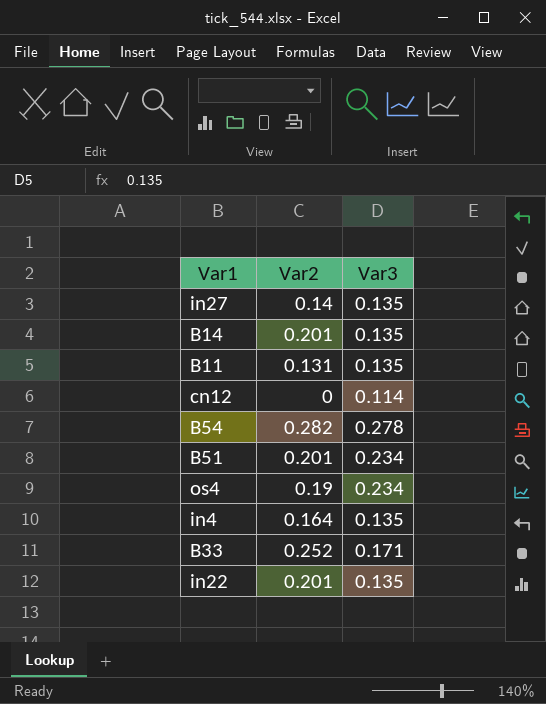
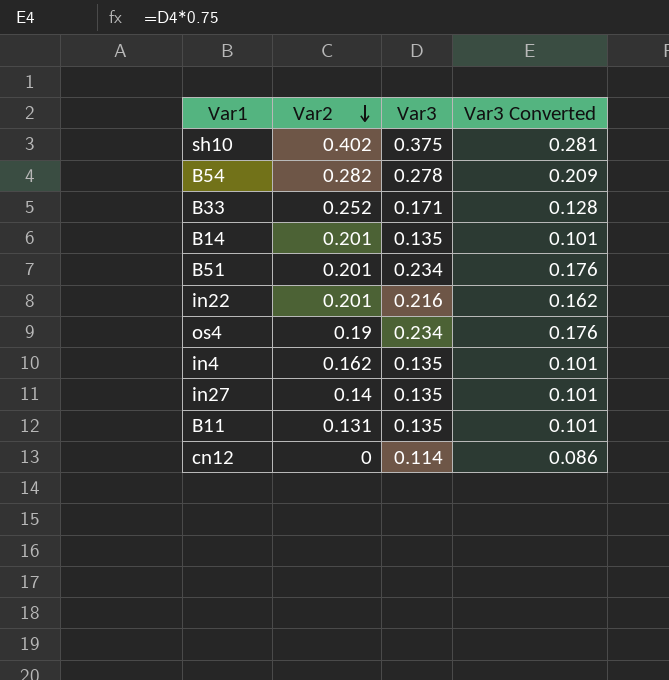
row order: none -> Var2 descending
column Var3 Converted | formula: none -> [Var3] * 0.75
row sh10: none -> 0.402 | 0.375 | 0.281
in22 | Var3: 0.135 -> 0.216
in4 | Var2: 0.164 -> 0.162

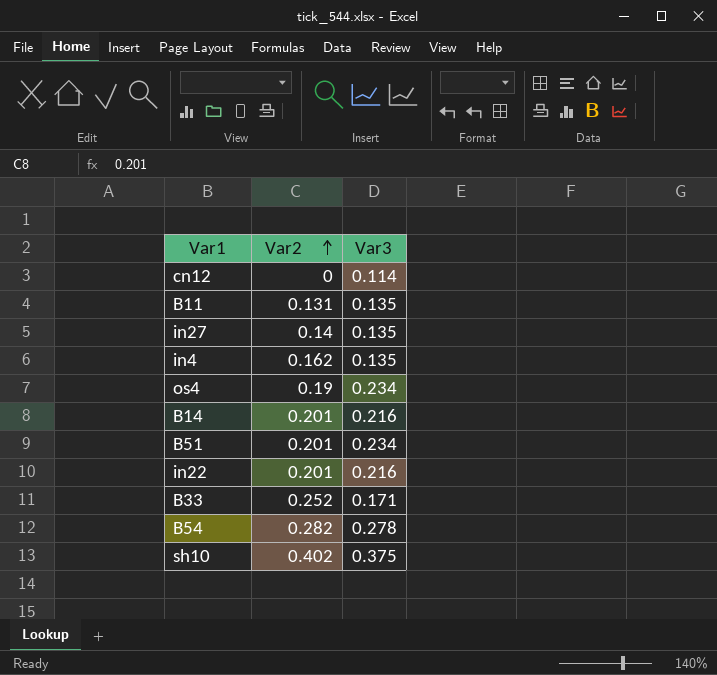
row order: Var2 descending -> Var2 ascending
column Var3 Converted | formula: [Var3] * 0.75 -> none
B14 | Var3: 0.135 -> 0.216

